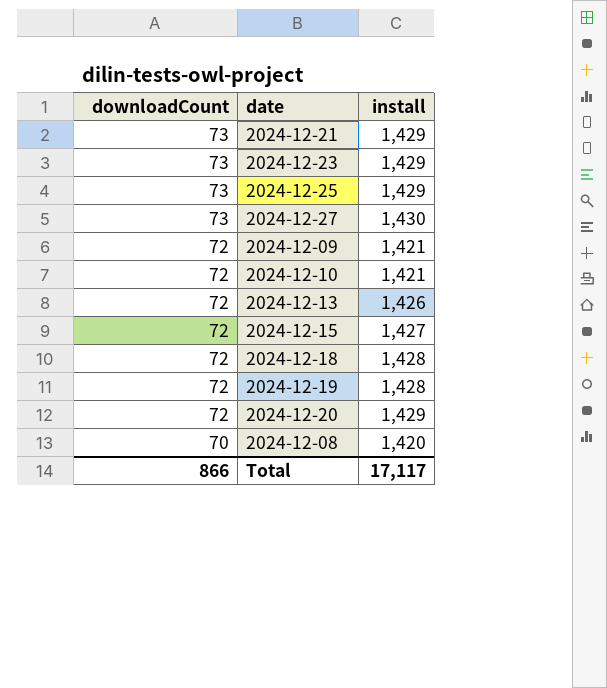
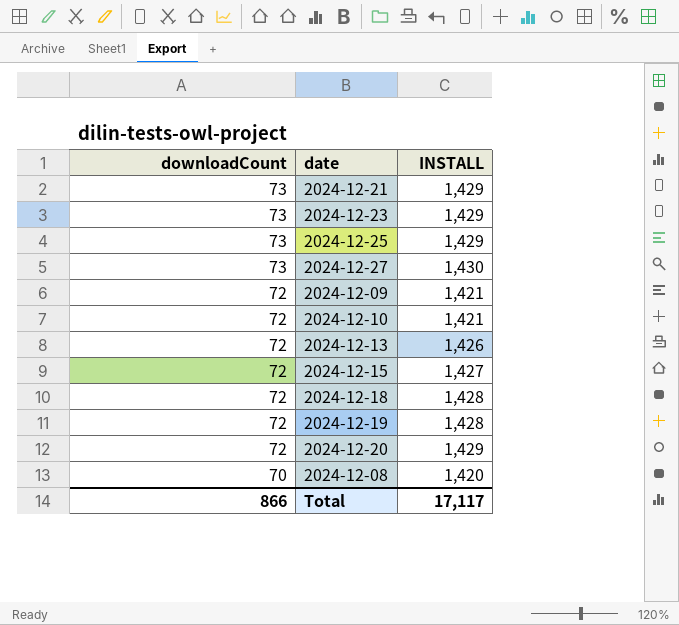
column name: install -> INSTALL

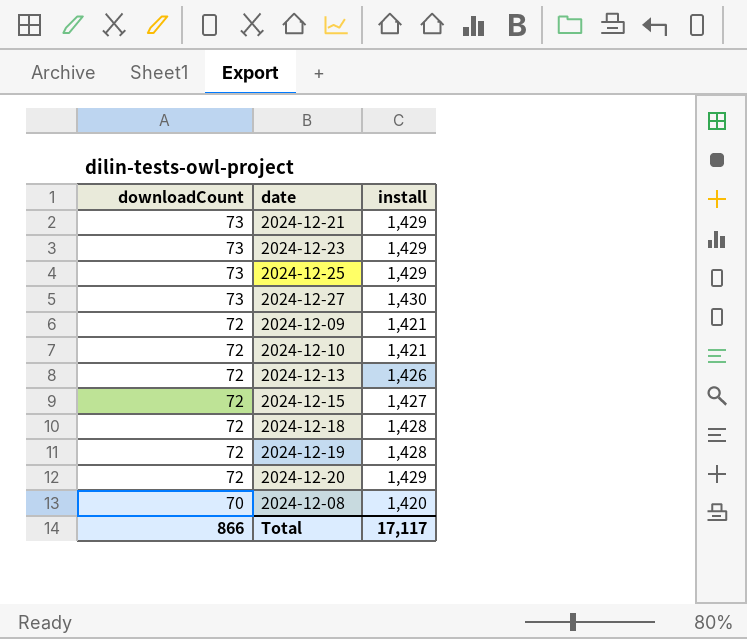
column name: INSTALL -> install

